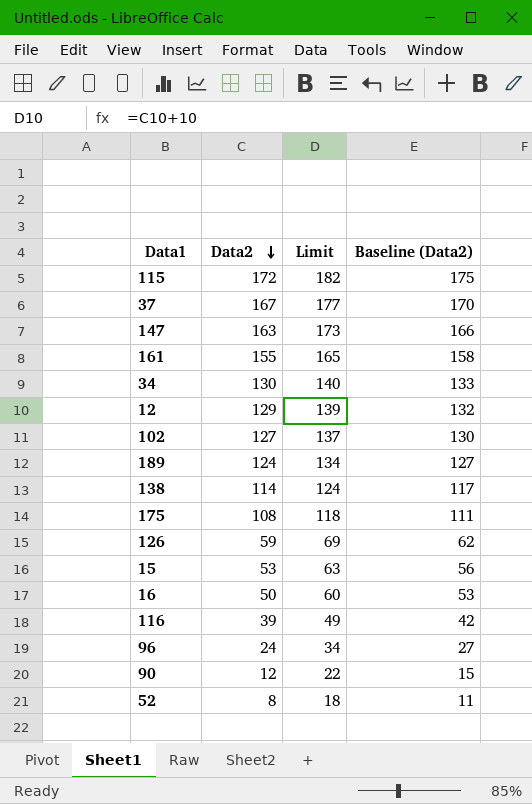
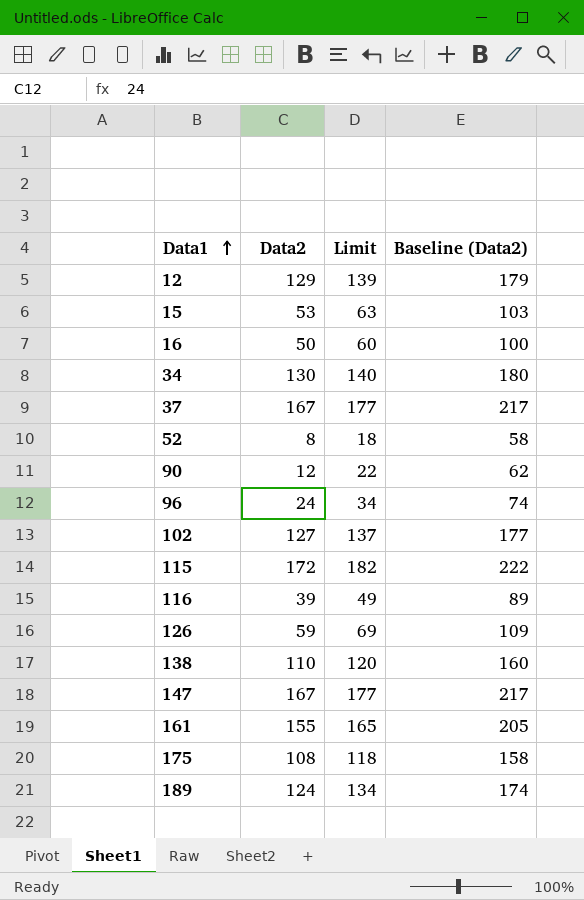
row order: Data2 descending -> Data1 ascending
column Baseline (Data2) | formula: [Data2] + 3 -> [Data2] + 50
138 | Data2: 114 -> 110
138 | Limit: 124 -> 120
147 | Data2: 163 -> 167
147 | Limit: 173 -> 177

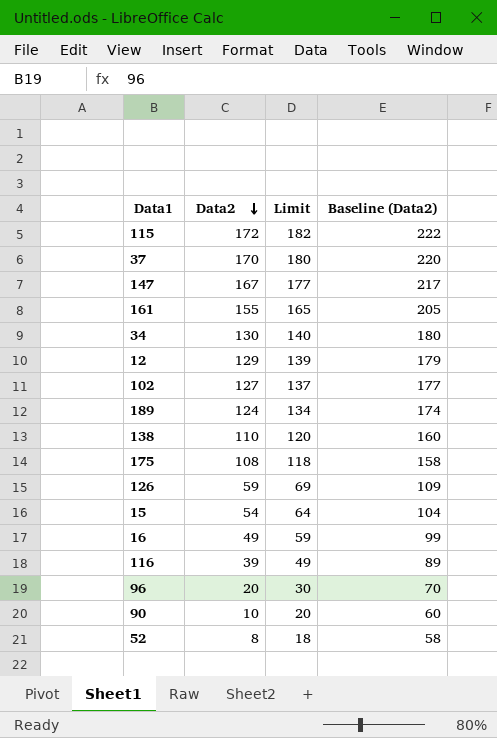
row order: Data1 ascending -> Data2 descending
37 | Data2: 167 -> 170
37 | Limit: 177 -> 180
37 | Baseline (Data2): 217 -> 220
15 | Data2: 53 -> 54
15 | Limit: 63 -> 64
15 | Baseline (Data2): 103 -> 104
16 | Data2: 50 -> 49
16 | Limit: 60 -> 59
16 | Baseline (Data2): 100 -> 99
96 | Data2: 24 -> 20
96 | Limit: 34 -> 30
96 | Baseline (Data2): 74 -> 70
90 | Data2: 12 -> 10
90 | Limit: 22 -> 20
90 | Baseline (Data2): 62 -> 60

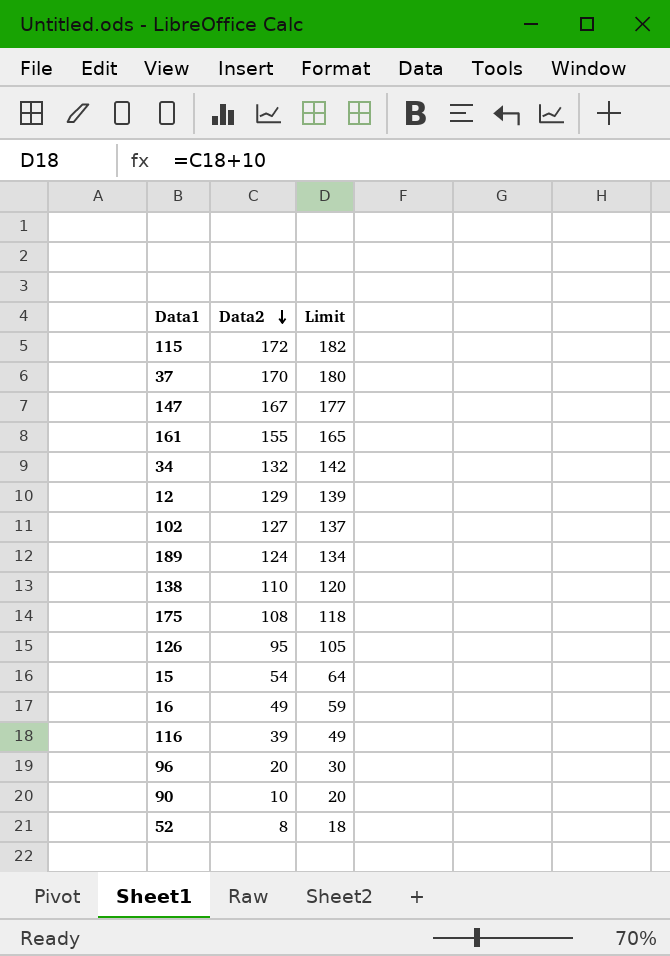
column Baseline (Data2) | formula: [Data2] + 50 -> none
34 | Data2: 130 -> 132
34 | Limit: 140 -> 142
126 | Data2: 59 -> 95
126 | Limit: 69 -> 105

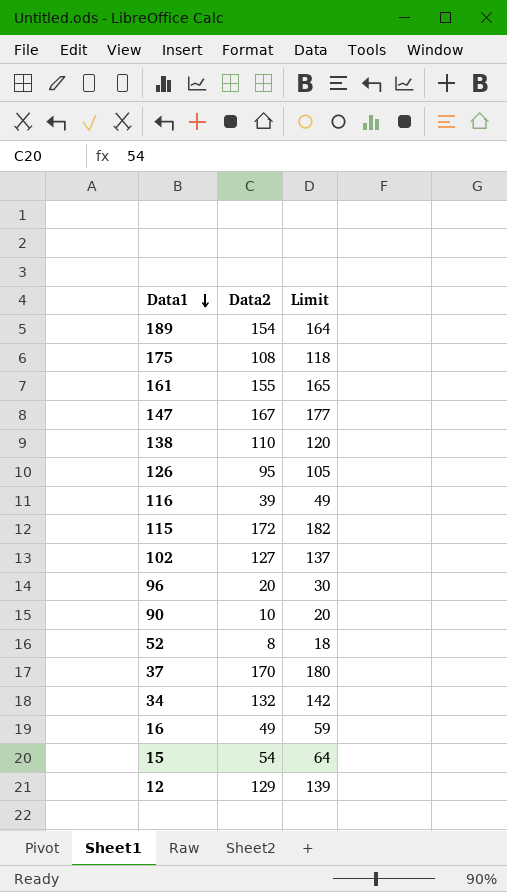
row order: Data2 descending -> Data1 descending
189 | Data2: 124 -> 154
189 | Limit: 134 -> 164

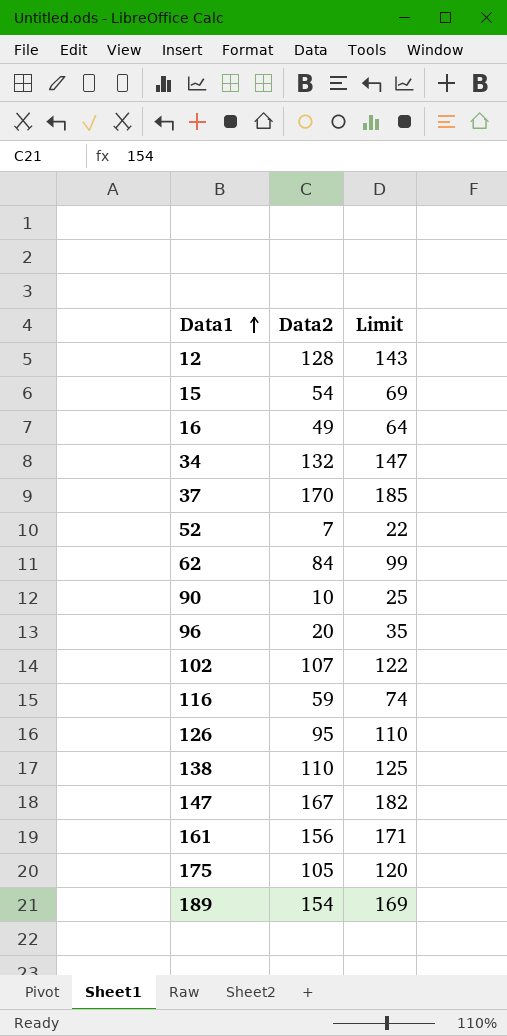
row order: Data1 descending -> Data1 ascending
column Limit | formula: [Data2] + 10 -> [Data2] + 15
row 115: 172 | 182 -> none
12 | Data2: 129 -> 128
52 | Data2: 8 -> 7
row 62: none -> 84 | 99
102 | Data2: 127 -> 107
116 | Data2: 39 -> 59
161 | Data2: 155 -> 156
175 | Data2: 108 -> 105

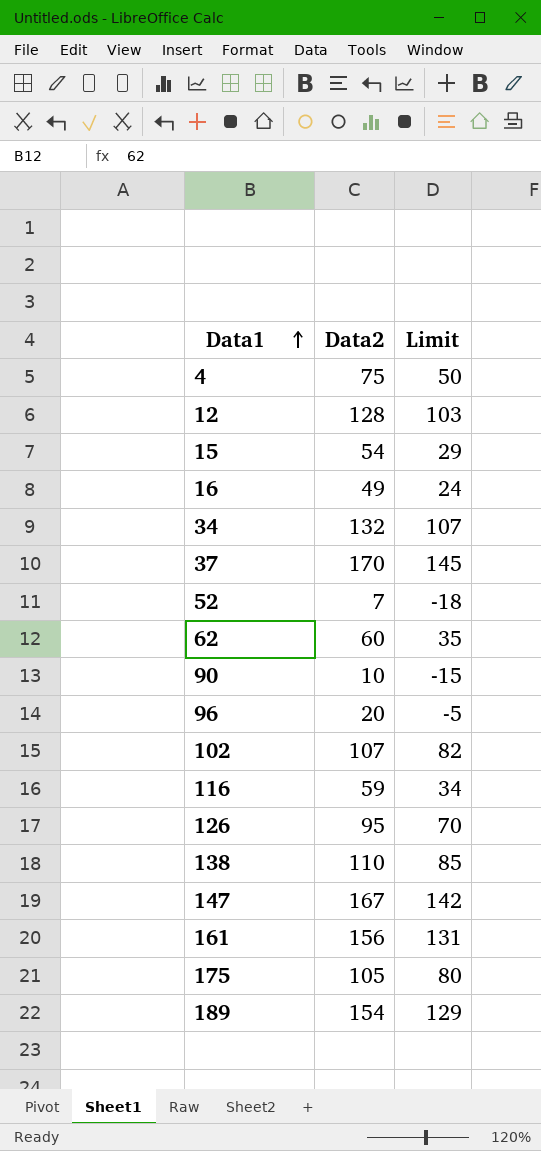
column Limit | formula: [Data2] + 15 -> [Data2] - 25
row 4: none -> 75 | 50
62 | Data2: 84 -> 60

